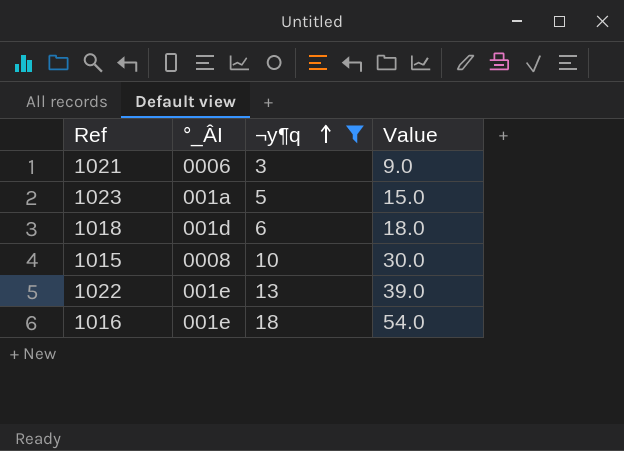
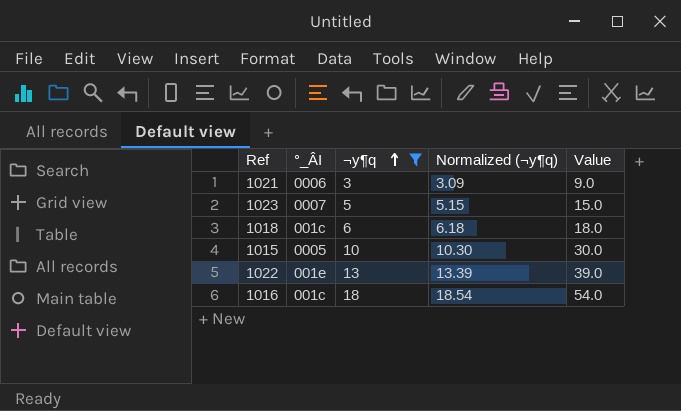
column Normalized (¬y¶q) | formula: none -> [¬y¶q] * 1.03
1023 | °_ÂI: 001a -> 0007
1018 | °_ÂI: 001d -> 001c
1015 | °_ÂI: 0008 -> 0005
1016 | °_ÂI: 001e -> 001c

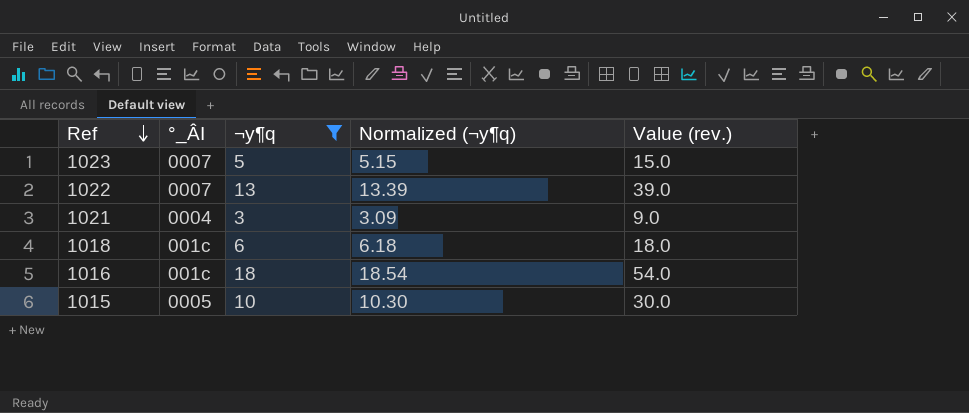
row order: ¬y¶q ascending -> Ref descending
column name: Value -> Value (rev.)
1022 | °_ÂI: 001e -> 0007
1021 | °_ÂI: 0006 -> 0004

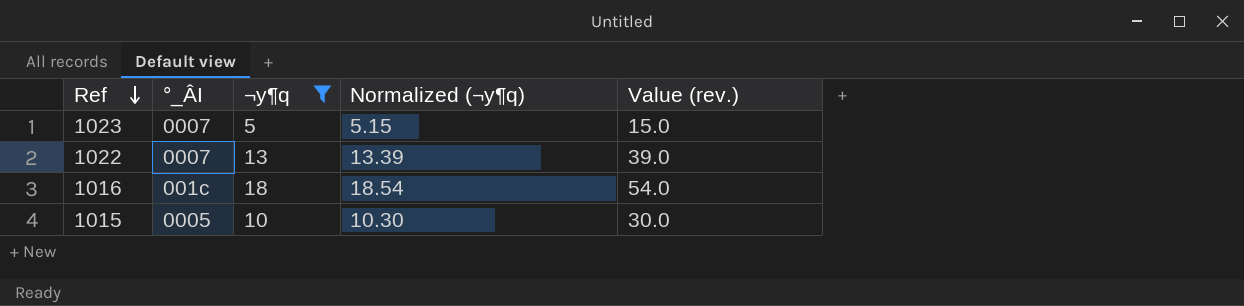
row 1021: 0004 | 3 | 3.09 | 9.0 -> none
row 1018: 001c | 6 | 6.18 | 18.0 -> none

